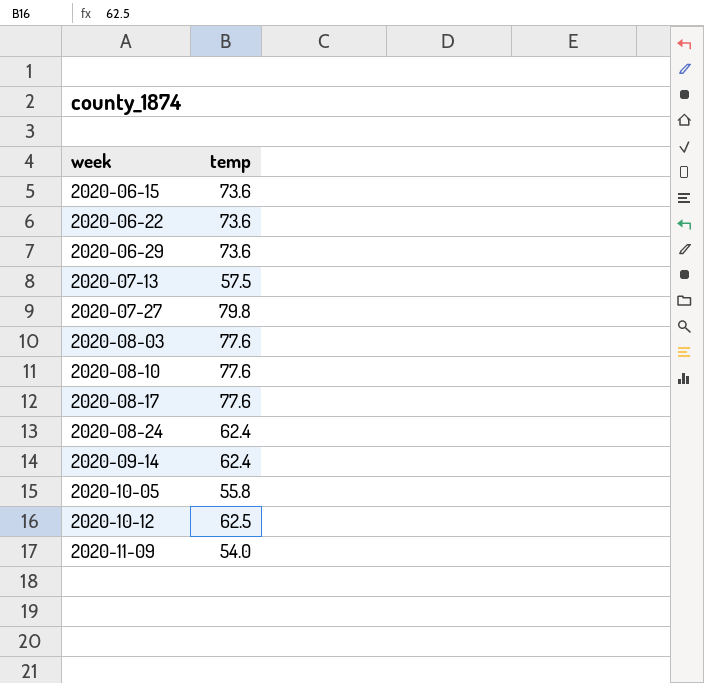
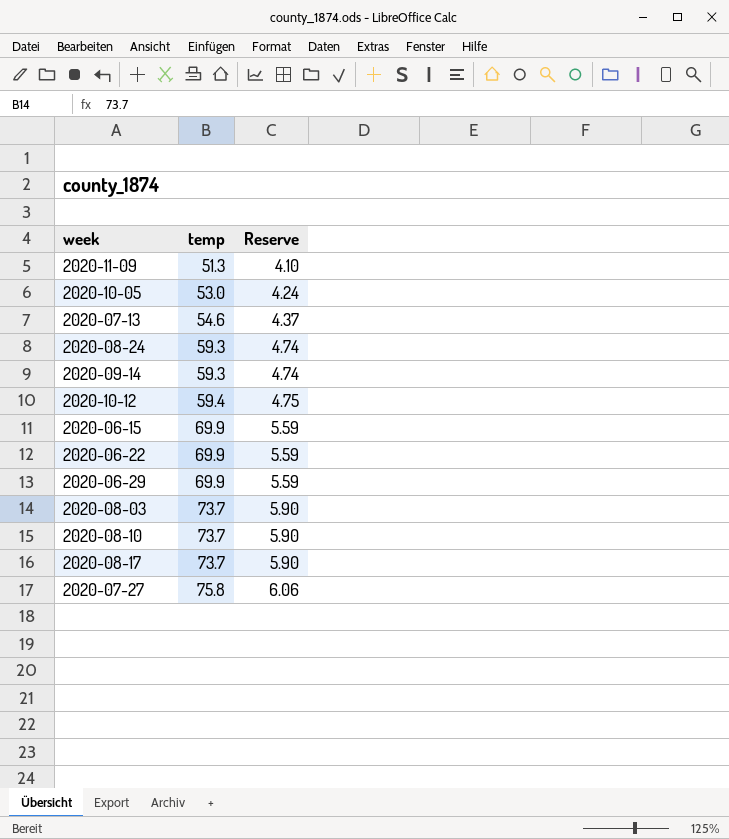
row order: week ascending -> temp ascending
column Reserve | formula: none -> [temp] * 0.08
2020-11-09 | temp: 54.0 -> 51.3
2020-10-05 | temp: 55.8 -> 53.0
2020-07-13 | temp: 57.5 -> 54.6
2020-08-24 | temp: 62.4 -> 59.3
2020-09-14 | temp: 62.4 -> 59.3
2020-10-12 | temp: 62.5 -> 59.4
2020-06-15 | temp: 73.6 -> 69.9
2020-06-22 | temp: 73.6 -> 69.9
2020-06-29 | temp: 73.6 -> 69.9
2020-08-03 | temp: 77.6 -> 73.7
2020-08-10 | temp: 77.6 -> 73.7
2020-08-17 | temp: 77.6 -> 73.7
2020-07-27 | temp: 79.8 -> 75.8

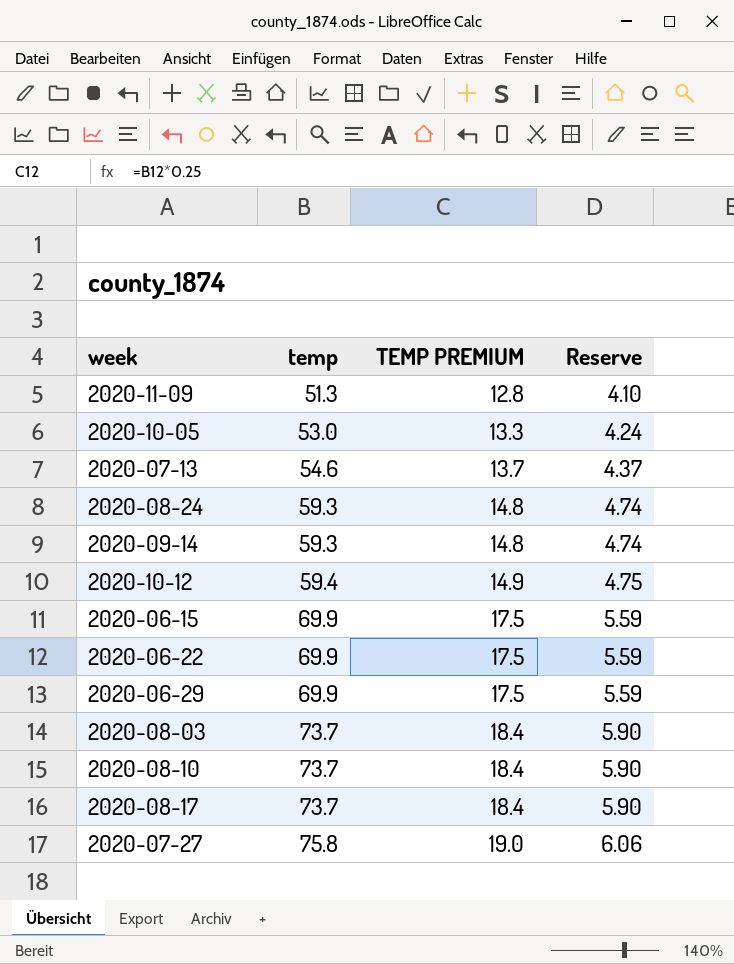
column TEMP PREMIUM | formula: none -> [temp] * 0.25

